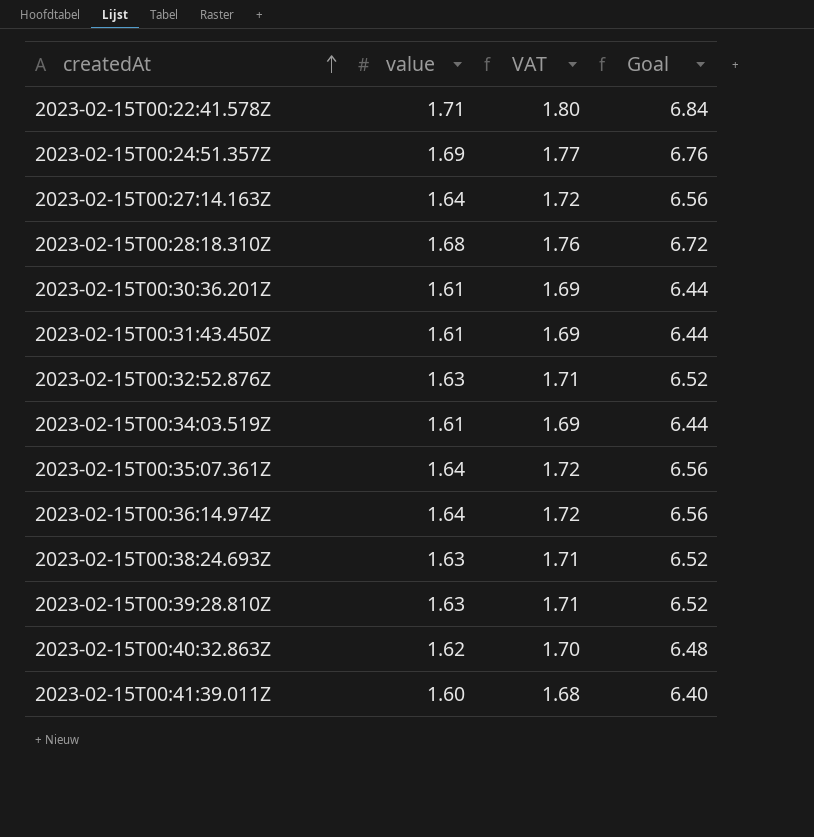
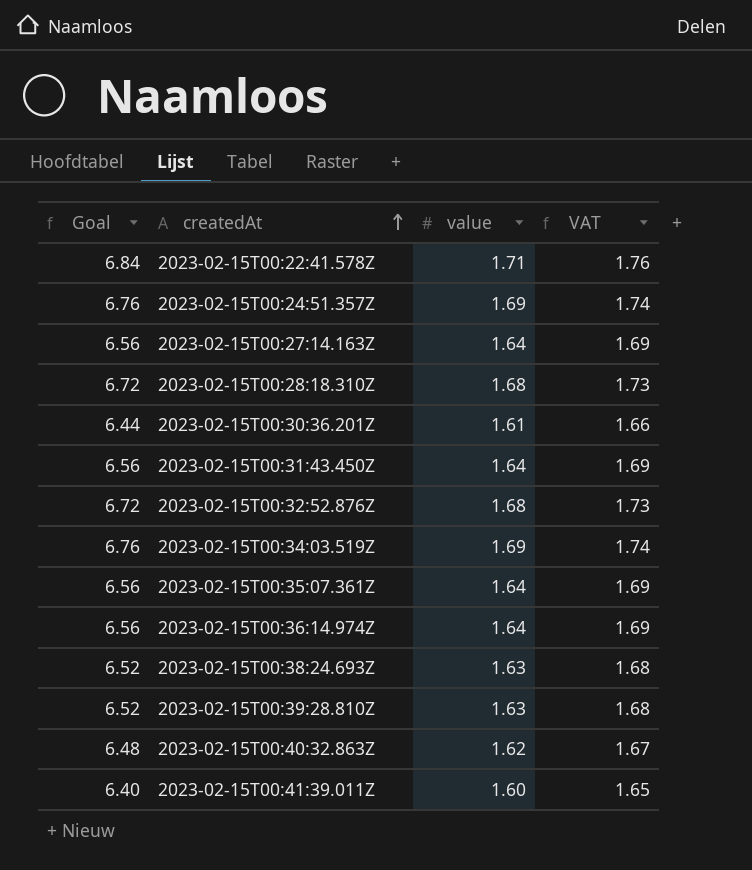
column Goal | position: 4 -> 1
column VAT | formula: [value] * 1.05 -> [value] * 1.03
2023-02-15T00:31:43.450Z | Goal: 6.44 -> 6.56
2023-02-15T00:31:43.450Z | value: 1.61 -> 1.64
2023-02-15T00:32:52.876Z | Goal: 6.52 -> 6.72
2023-02-15T00:32:52.876Z | value: 1.63 -> 1.68
2023-02-15T00:34:03.519Z | Goal: 6.44 -> 6.76
2023-02-15T00:34:03.519Z | value: 1.61 -> 1.69

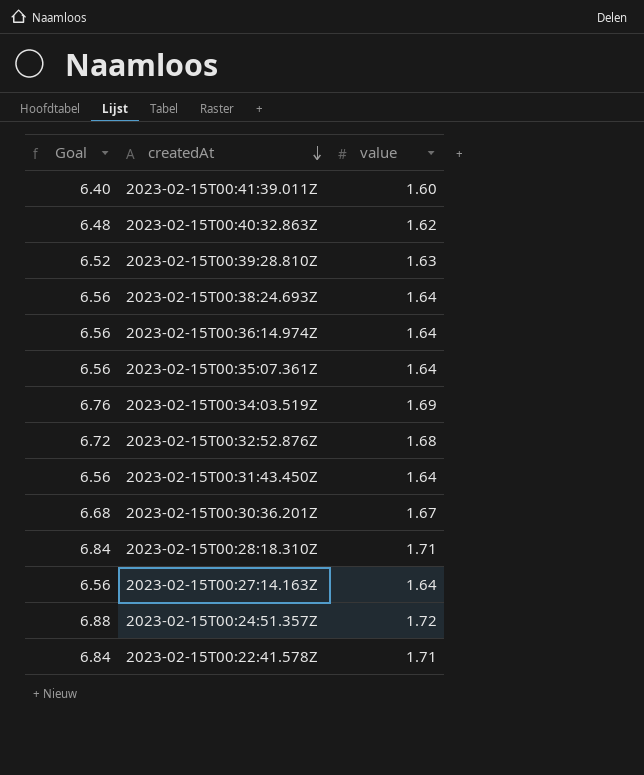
row order: createdAt ascending -> createdAt descending
column VAT | formula: [value] * 1.03 -> none
2023-02-15T00:38:24.693Z | Goal: 6.52 -> 6.56
2023-02-15T00:38:24.693Z | value: 1.63 -> 1.64
2023-02-15T00:30:36.201Z | Goal: 6.44 -> 6.68
2023-02-15T00:30:36.201Z | value: 1.61 -> 1.67
2023-02-15T00:28:18.310Z | Goal: 6.72 -> 6.84
2023-02-15T00:28:18.310Z | value: 1.68 -> 1.71
2023-02-15T00:24:51.357Z | Goal: 6.76 -> 6.88
2023-02-15T00:24:51.357Z | value: 1.69 -> 1.72

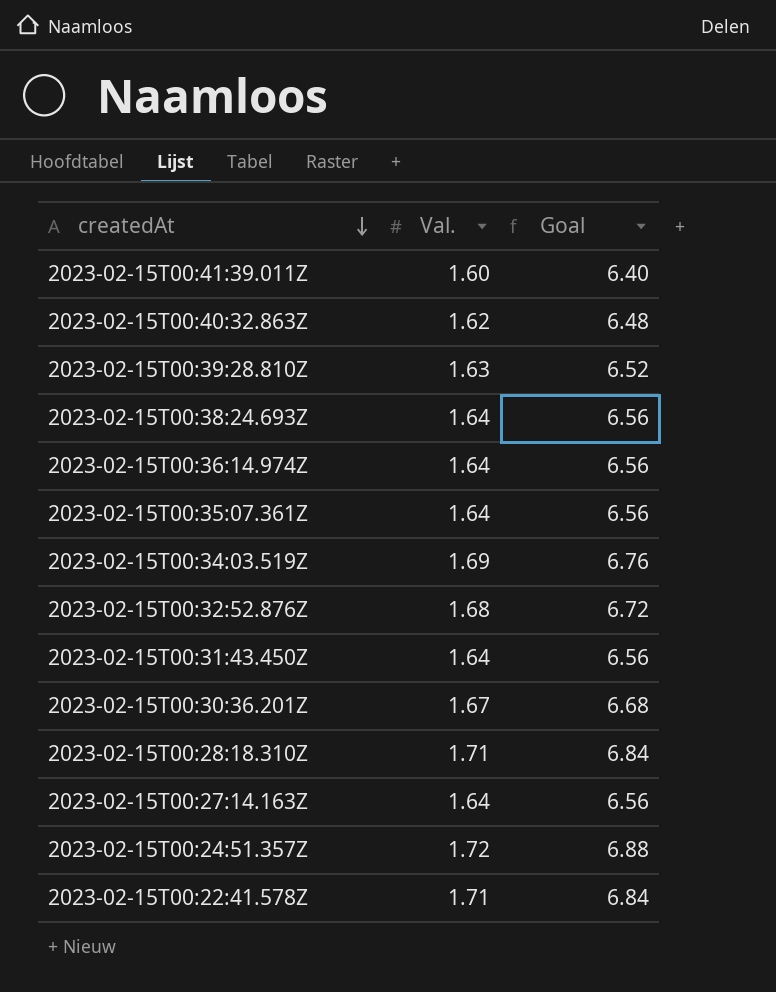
column name: value -> Val.
column Goal | position: 1 -> 3

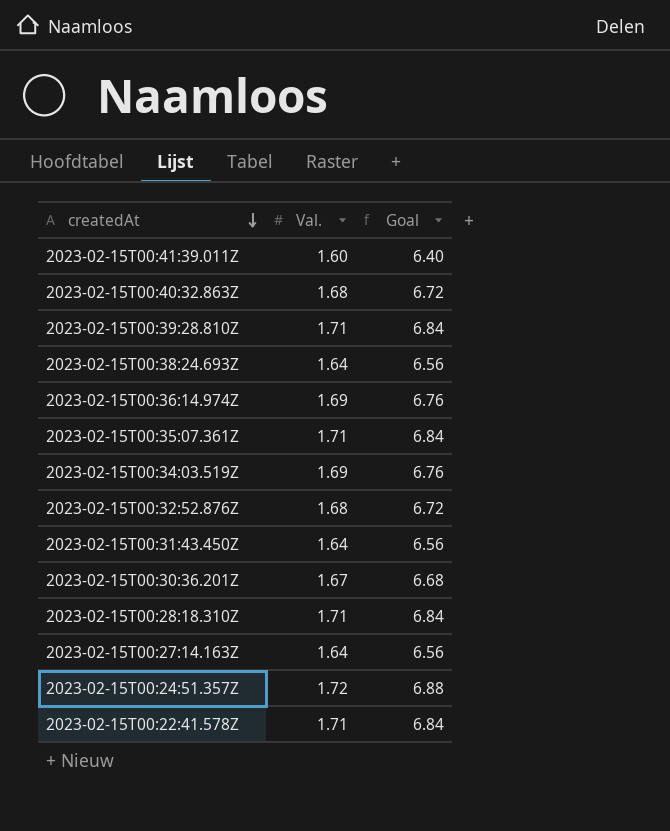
2023-02-15T00:40:32.863Z | Val.: 1.62 -> 1.68
2023-02-15T00:40:32.863Z | Goal: 6.48 -> 6.72
2023-02-15T00:39:28.810Z | Val.: 1.63 -> 1.71
2023-02-15T00:39:28.810Z | Goal: 6.52 -> 6.84
2023-02-15T00:36:14.974Z | Val.: 1.64 -> 1.69
2023-02-15T00:36:14.974Z | Goal: 6.56 -> 6.76
2023-02-15T00:35:07.361Z | Val.: 1.64 -> 1.71
2023-02-15T00:35:07.361Z | Goal: 6.56 -> 6.84

